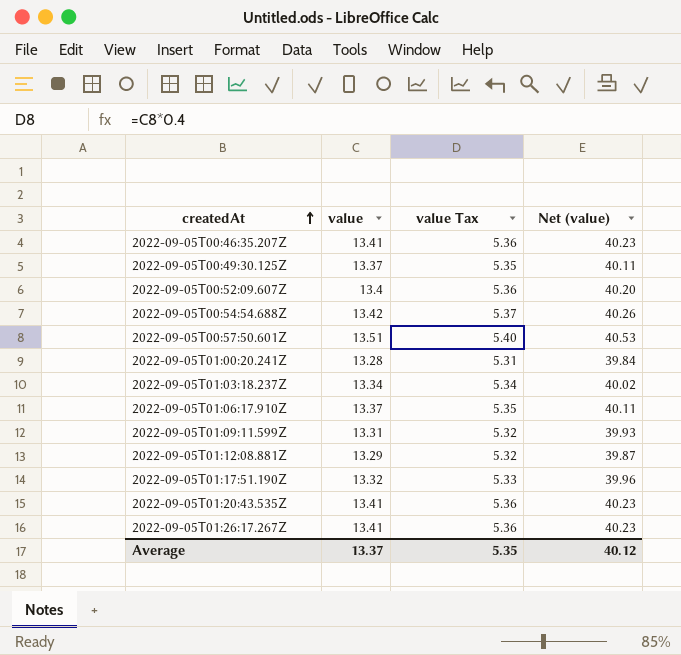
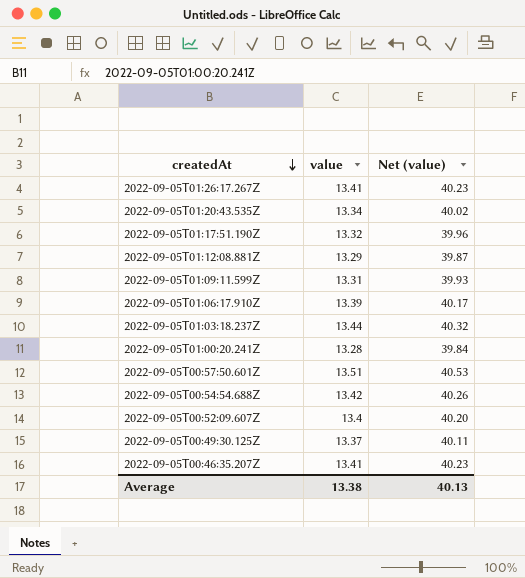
row order: createdAt ascending -> createdAt descending
column value Tax | formula: [value] * 0.4 -> none
2022-09-05T01:20:43.535Z | value: 13.41 -> 13.34
2022-09-05T01:20:43.535Z | Net (value): 40.23 -> 40.02
2022-09-05T01:06:17.910Z | value: 13.37 -> 13.39
2022-09-05T01:06:17.910Z | Net (value): 40.11 -> 40.17
2022-09-05T01:03:18.237Z | value: 13.34 -> 13.44
2022-09-05T01:03:18.237Z | Net (value): 40.02 -> 40.32
Average | value: 13.37 -> 13.38
Average | Net (value): 40.12 -> 40.13

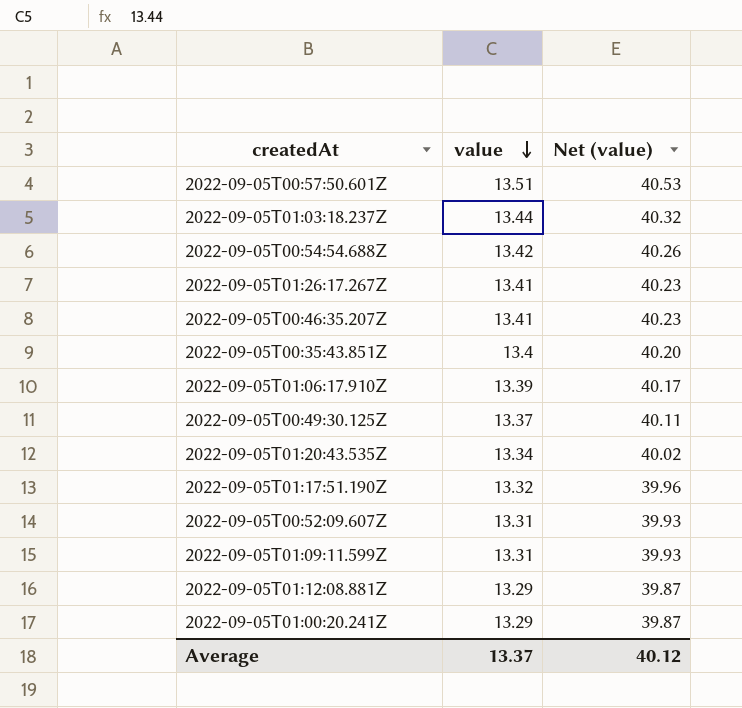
row order: createdAt descending -> value descending
row 2022-09-05T00:35:43.851Z: none -> 13.4 | 40.20
2022-09-05T00:52:09.607Z | value: 13.4 -> 13.31
2022-09-05T00:52:09.607Z | Net (value): 40.20 -> 39.93
2022-09-05T01:00:20.241Z | value: 13.28 -> 13.29
2022-09-05T01:00:20.241Z | Net (value): 39.84 -> 39.87
Average | value: 13.38 -> 13.37
Average | Net (value): 40.13 -> 40.12

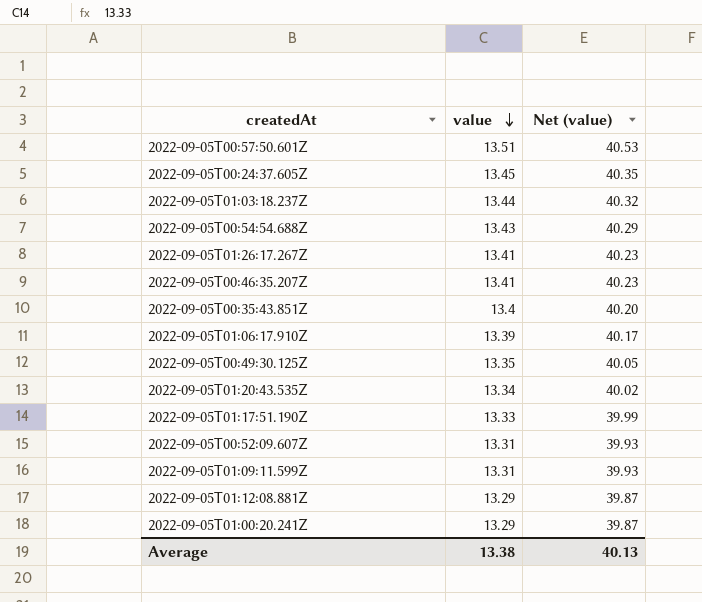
row 2022-09-05T00:24:37.605Z: none -> 13.45 | 40.35
2022-09-05T00:54:54.688Z | value: 13.42 -> 13.43
2022-09-05T00:54:54.688Z | Net (value): 40.26 -> 40.29
2022-09-05T00:49:30.125Z | value: 13.37 -> 13.35
2022-09-05T00:49:30.125Z | Net (value): 40.11 -> 40.05
2022-09-05T01:17:51.190Z | value: 13.32 -> 13.33
2022-09-05T01:17:51.190Z | Net (value): 39.96 -> 39.99
Average | value: 13.37 -> 13.38
Average | Net (value): 40.12 -> 40.13

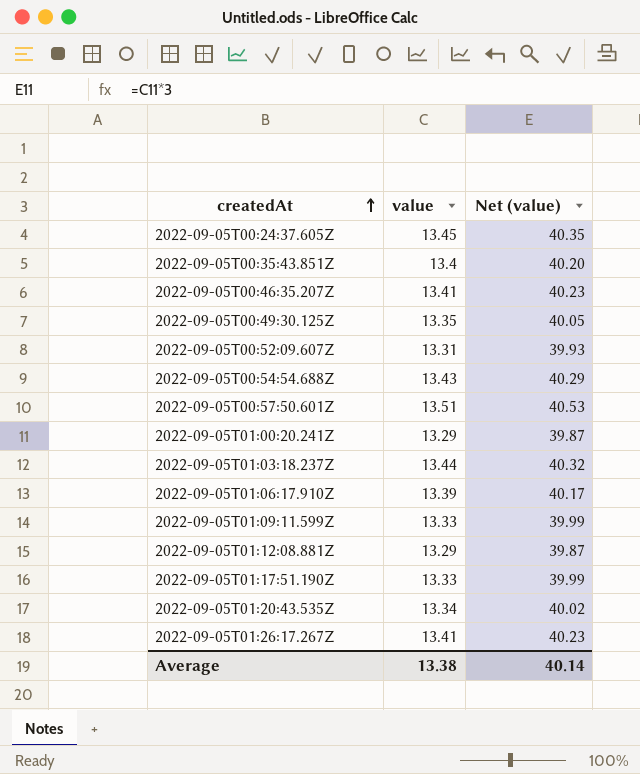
row order: value descending -> createdAt ascending
2022-09-05T01:09:11.599Z | value: 13.31 -> 13.33
2022-09-05T01:09:11.599Z | Net (value): 39.93 -> 39.99
Average | Net (value): 40.13 -> 40.14

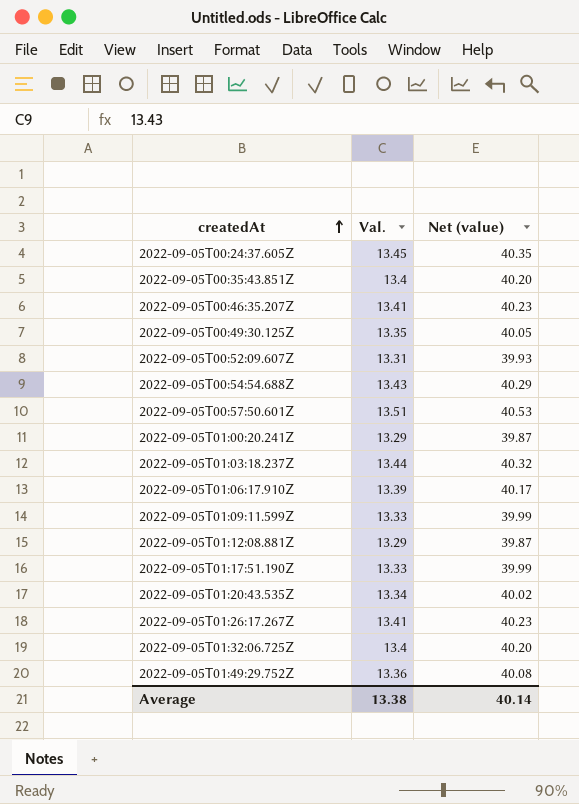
column name: value -> Val.
row 2022-09-05T01:32:06.725Z: none -> 13.4 | 40.20
row 2022-09-05T01:49:29.752Z: none -> 13.36 | 40.08

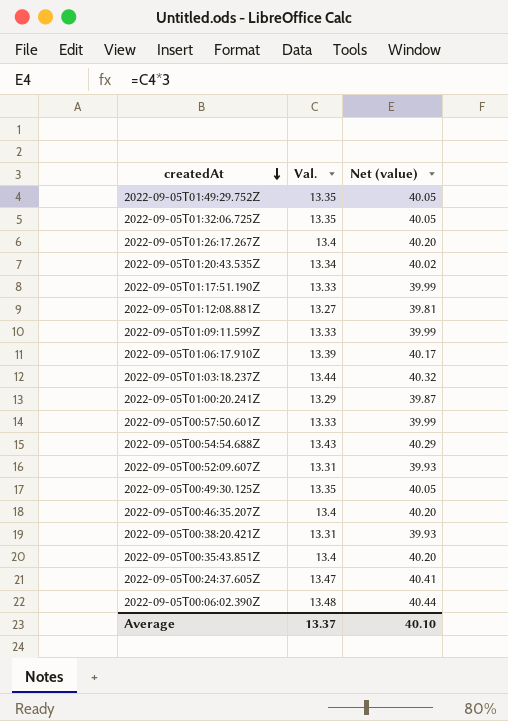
row order: createdAt ascending -> createdAt descending
2022-09-05T01:49:29.752Z | Val.: 13.36 -> 13.35
2022-09-05T01:49:29.752Z | Net (value): 40.08 -> 40.05
2022-09-05T01:32:06.725Z | Val.: 13.4 -> 13.35
2022-09-05T01:32:06.725Z | Net (value): 40.20 -> 40.05
2022-09-05T01:26:17.267Z | Val.: 13.41 -> 13.4
2022-09-05T01:26:17.267Z | Net (value): 40.23 -> 40.20
2022-09-05T01:12:08.881Z | Val.: 13.29 -> 13.27
2022-09-05T01:12:08.881Z | Net (value): 39.87 -> 39.81
2022-09-05T00:57:50.601Z | Val.: 13.51 -> 13.33
2022-09-05T00:57:50.601Z | Net (value): 40.53 -> 39.99
2022-09-05T00:46:35.207Z | Val.: 13.41 -> 13.4
2022-09-05T00:46:35.207Z | Net (value): 40.23 -> 40.20
row 2022-09-05T00:38:20.421Z: none -> 13.31 | 39.93
2022-09-05T00:24:37.605Z | Val.: 13.45 -> 13.47
2022-09-05T00:24:37.605Z | Net (value): 40.35 -> 40.41
row 2022-09-05T00:06:02.390Z: none -> 13.48 | 40.44
Average | Val.: 13.38 -> 13.37
Average | Net (value): 40.14 -> 40.10

